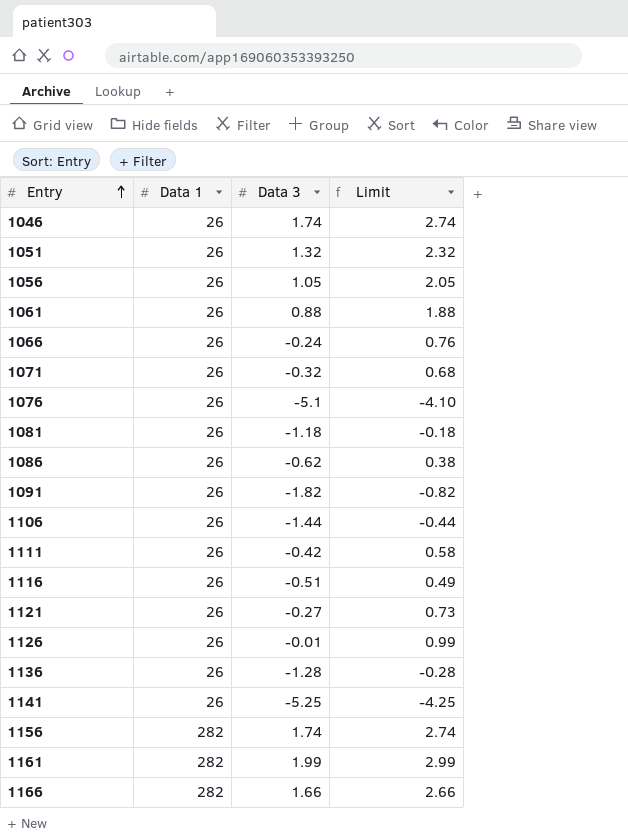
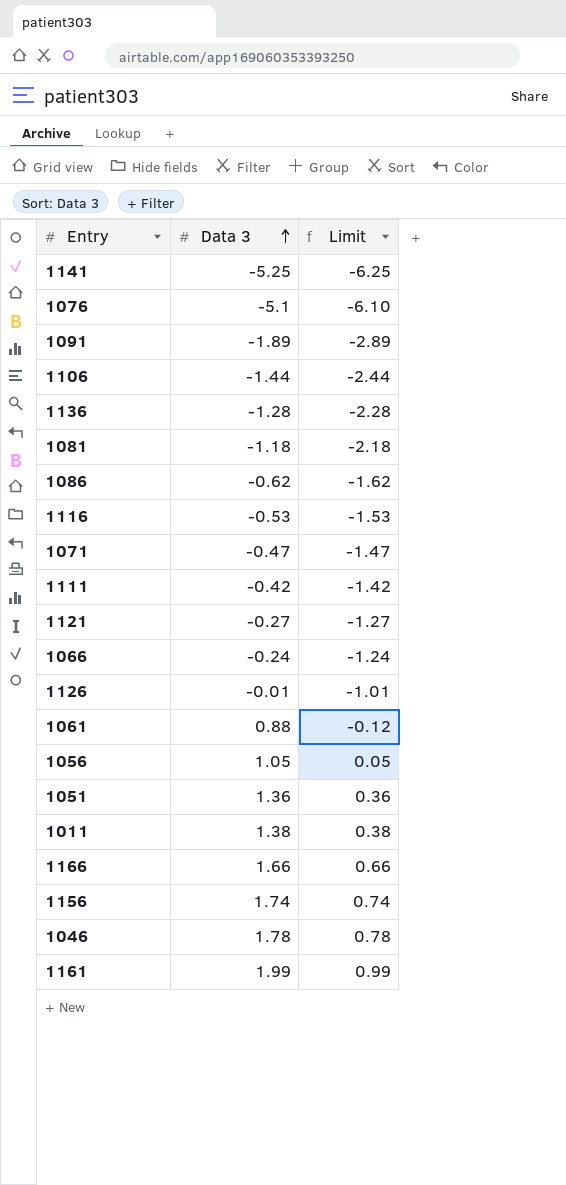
row order: Entry ascending -> Data 3 ascending
column Data 1 | position: 2 -> none
column Limit | formula: [Data 3] + 1 -> [Data 3] - 1
1091 | Data 3: -1.82 -> -1.89
1116 | Data 3: -0.51 -> -0.53
1071 | Data 3: -0.32 -> -0.47
1051 | Data 3: 1.32 -> 1.36
row 1011: none -> 1.38 | 0.38
1046 | Data 3: 1.74 -> 1.78

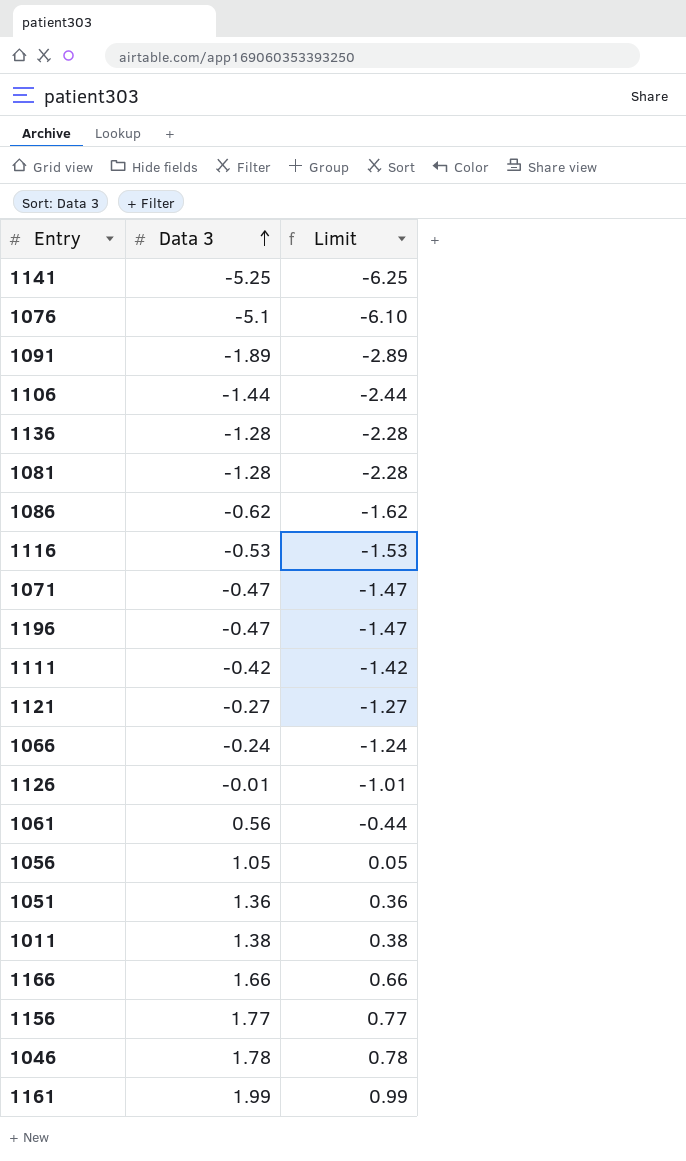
1081 | Data 3: -1.18 -> -1.28
1081 | Limit: -2.18 -> -2.28
row 1196: none -> -0.47 | -1.47
1061 | Data 3: 0.88 -> 0.56
1061 | Limit: -0.12 -> -0.44
1156 | Data 3: 1.74 -> 1.77
1156 | Limit: 0.74 -> 0.77

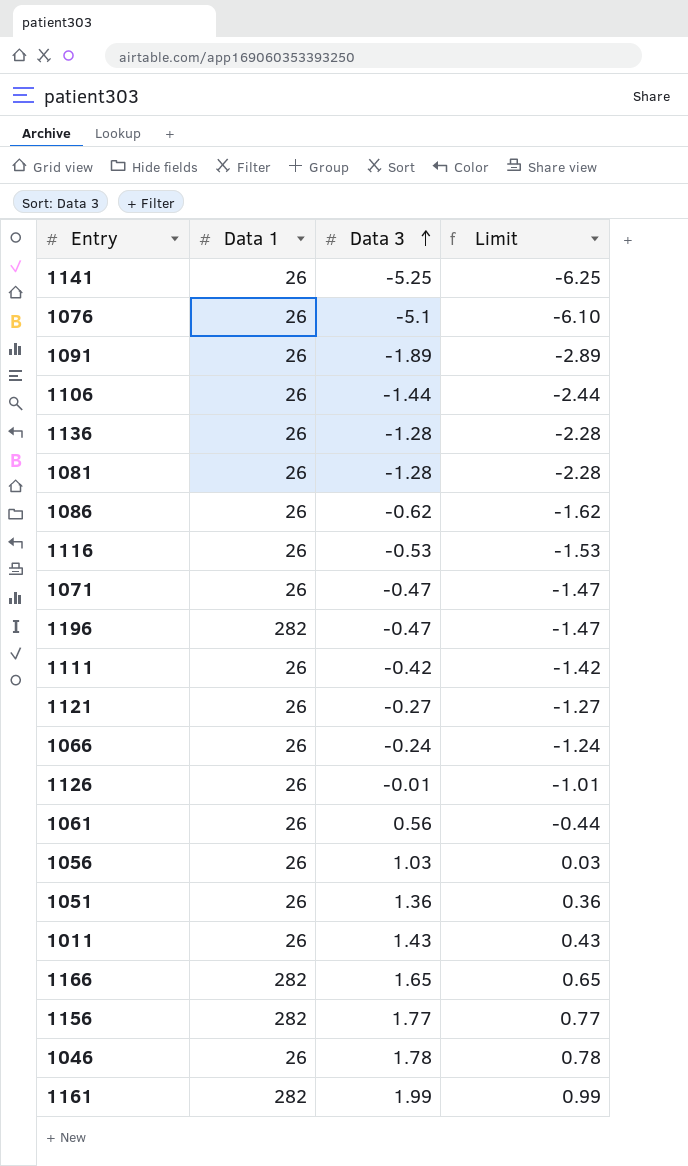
column Data 1 | position: none -> 2
1056 | Data 3: 1.05 -> 1.03
1056 | Limit: 0.05 -> 0.03
1011 | Data 3: 1.38 -> 1.43
1011 | Limit: 0.38 -> 0.43
1166 | Data 3: 1.66 -> 1.65
1166 | Limit: 0.66 -> 0.65

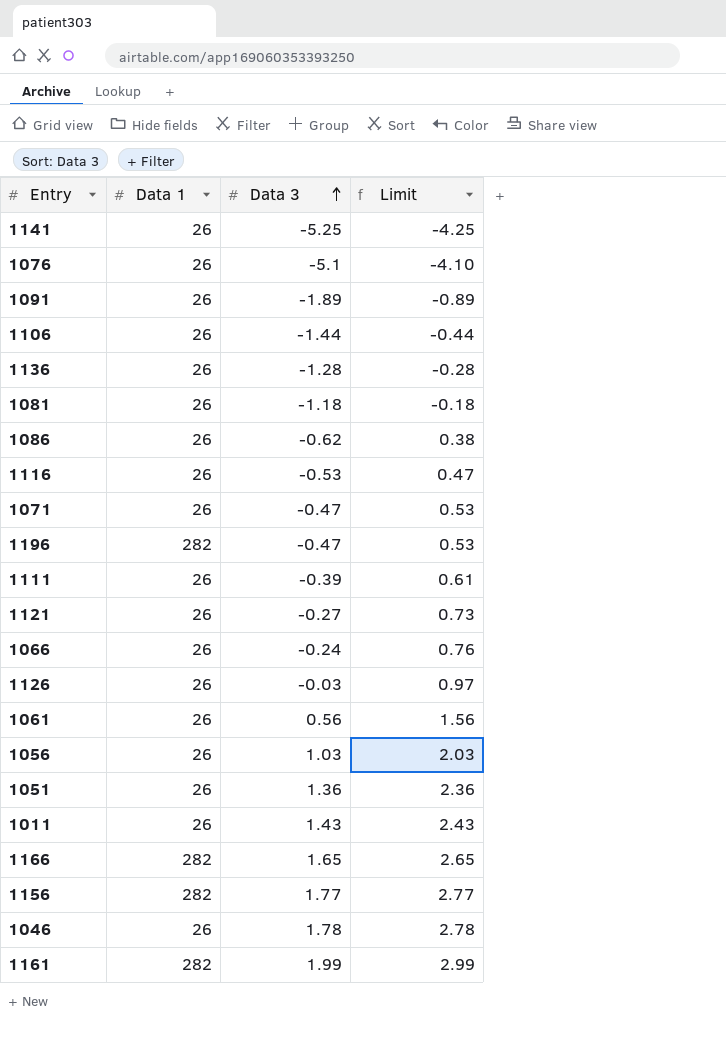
column Limit | formula: [Data 3] - 1 -> [Data 3] + 1
1081 | Data 3: -1.28 -> -1.18
1111 | Data 3: -0.42 -> -0.39
1126 | Data 3: -0.01 -> -0.03

